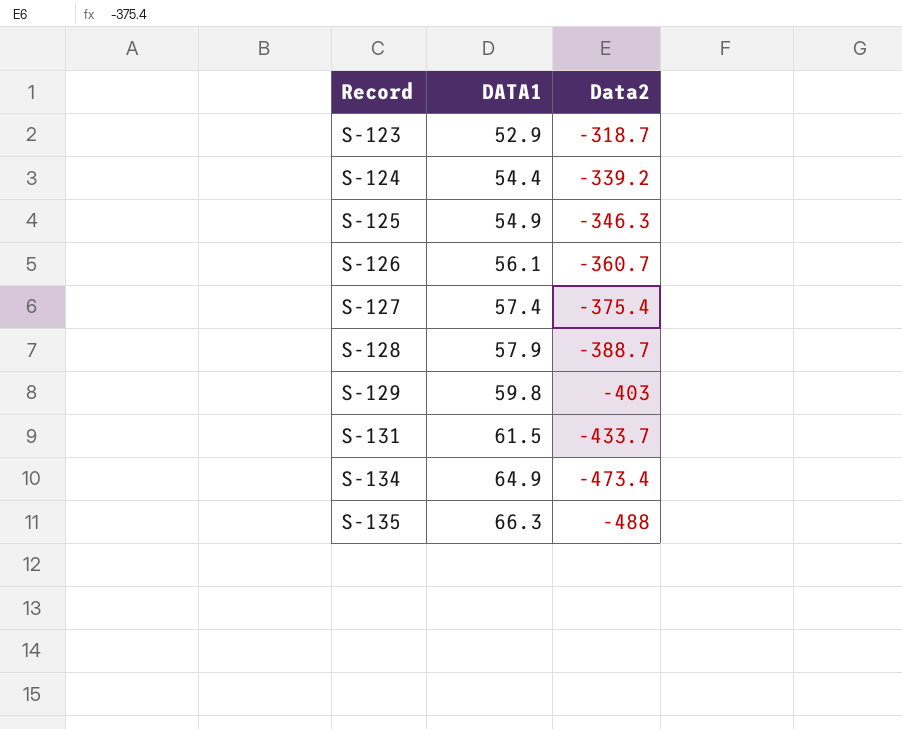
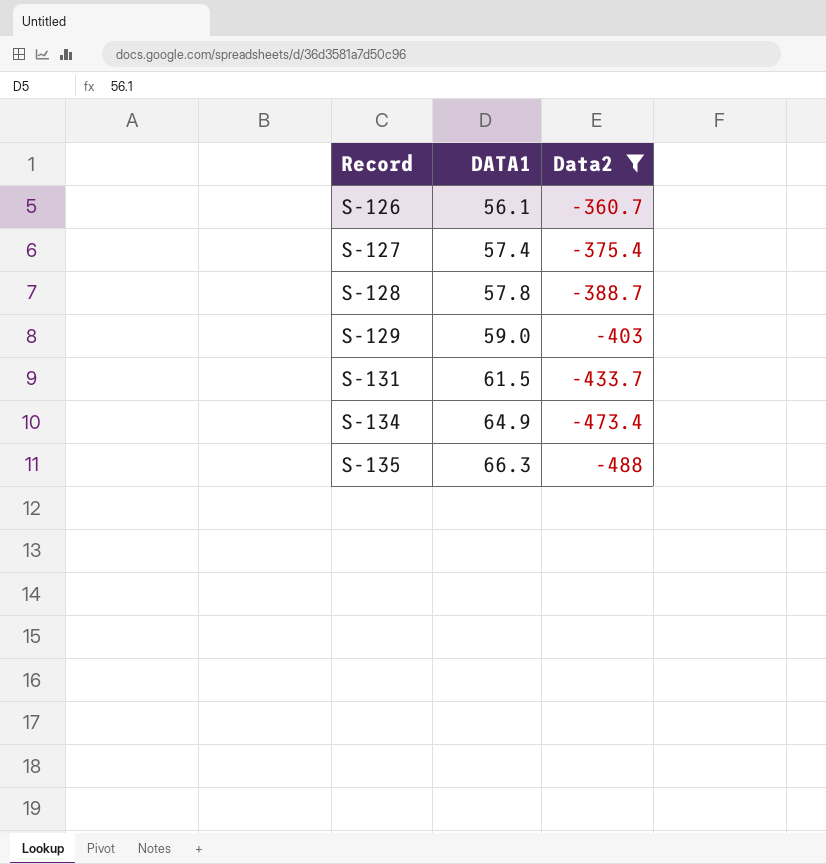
filter: none -> Data2 <= -360.7
S-128 | DATA1: 57.9 -> 57.8
S-129 | DATA1: 59.8 -> 59.0

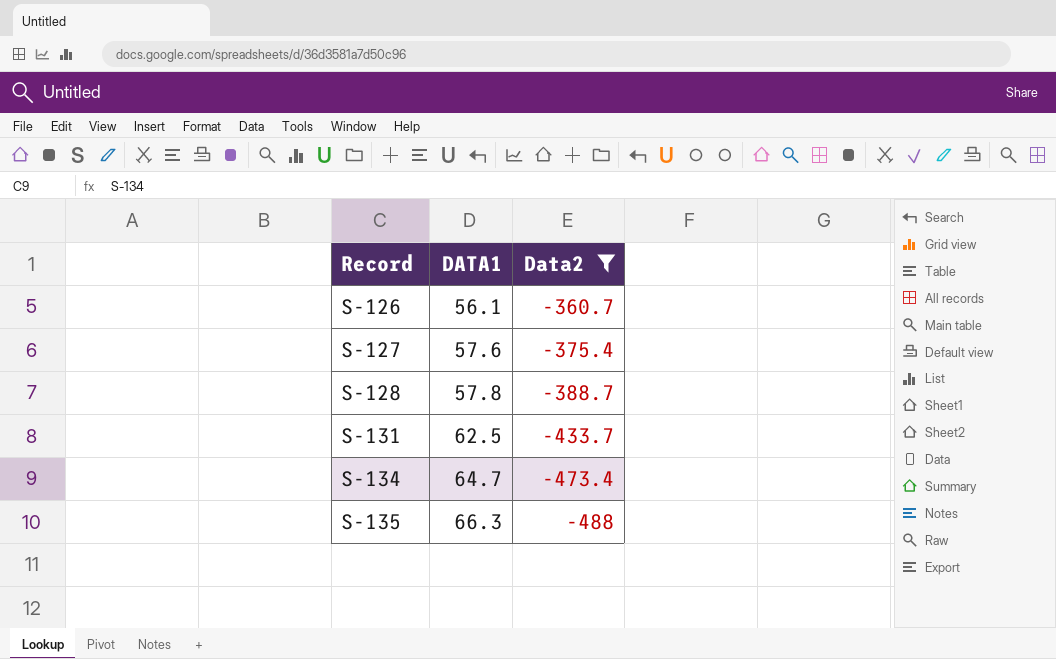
row S-129: 59.0 | -403 -> none
S-127 | DATA1: 57.4 -> 57.6
S-131 | DATA1: 61.5 -> 62.5
S-134 | DATA1: 64.9 -> 64.7

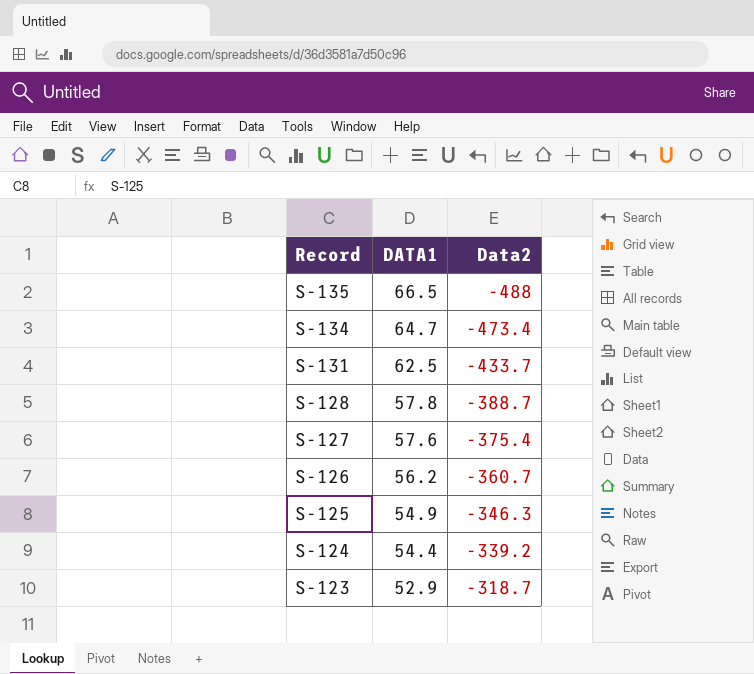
filter: Data2 <= -360.7 -> none
row order: Record ascending -> Record descending
S-135 | DATA1: 66.3 -> 66.5
S-126 | DATA1: 56.1 -> 56.2

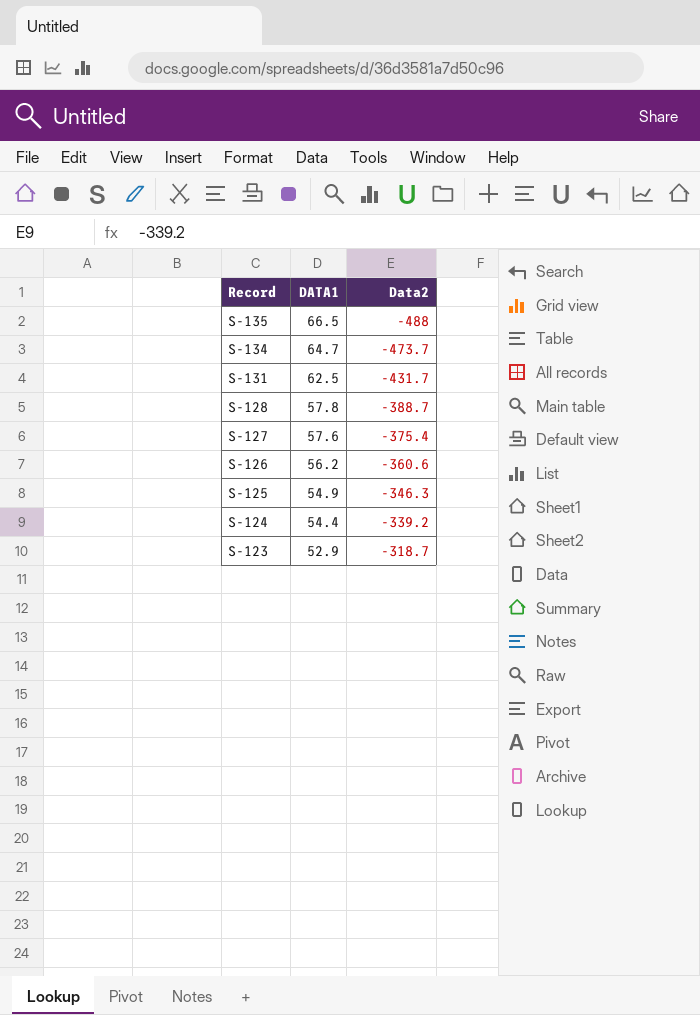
S-134 | Data2: -473.4 -> -473.7
S-131 | Data2: -433.7 -> -431.7
S-126 | Data2: -360.7 -> -360.6

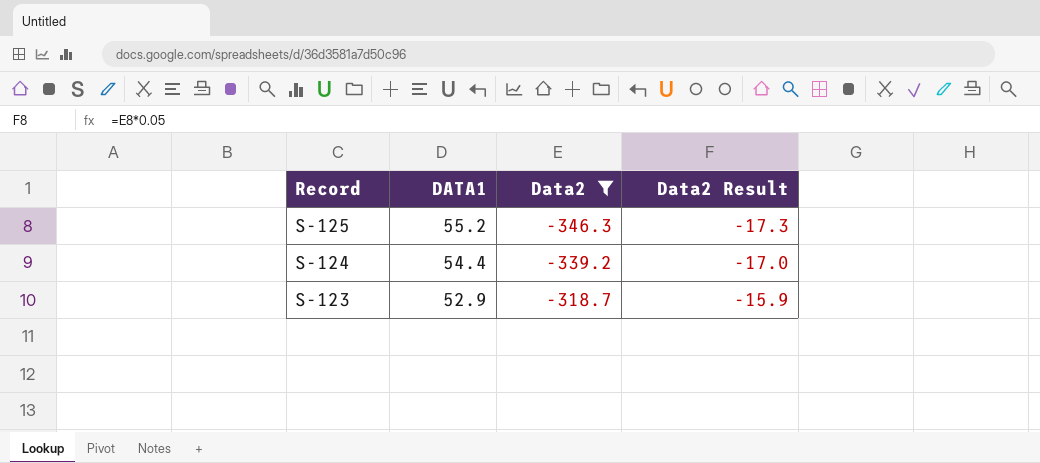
filter: none -> Data2 >= -346.3
column Data2 Result | formula: none -> [Data2] * 0.05
S-125 | DATA1: 54.9 -> 55.2

